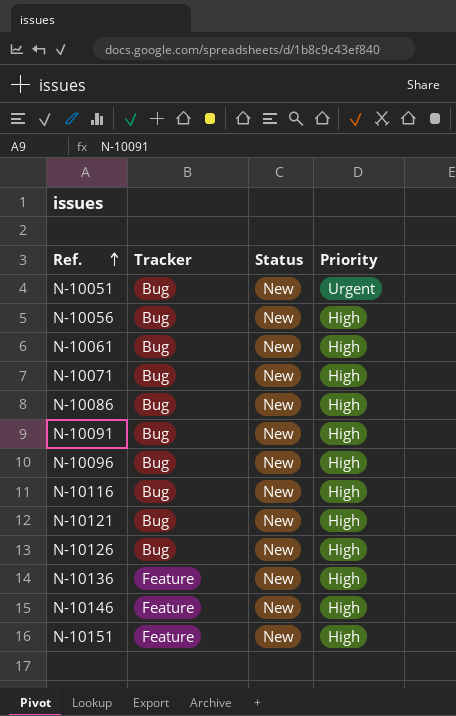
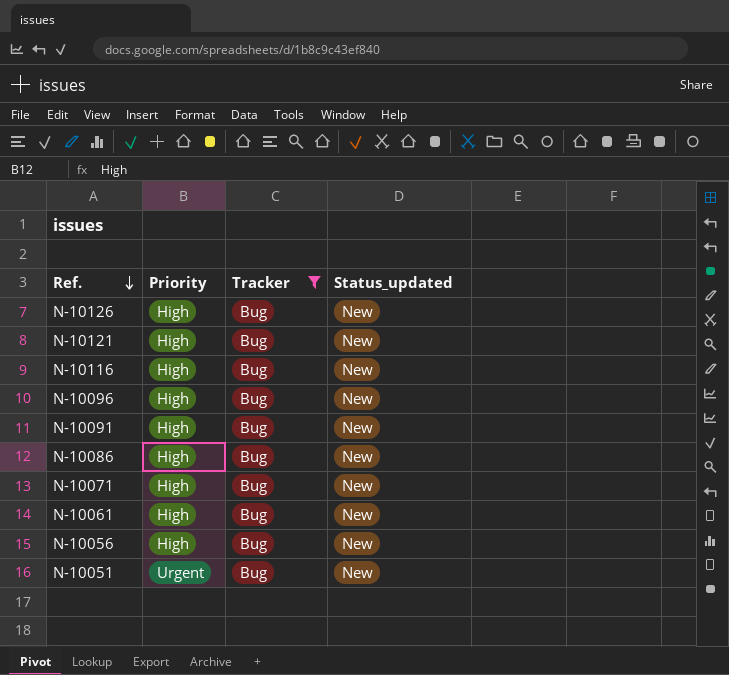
filter: none -> Tracker = Bug
row order: Ref. ascending -> Ref. descending
column Priority | position: 4 -> 2
column name: Status -> Status_updated

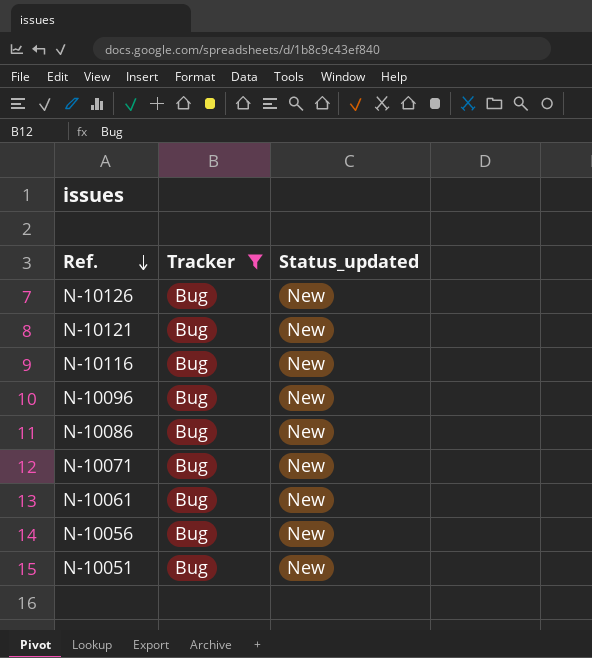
column Priority | position: 2 -> none
row N-10091: High | Bug | New -> none

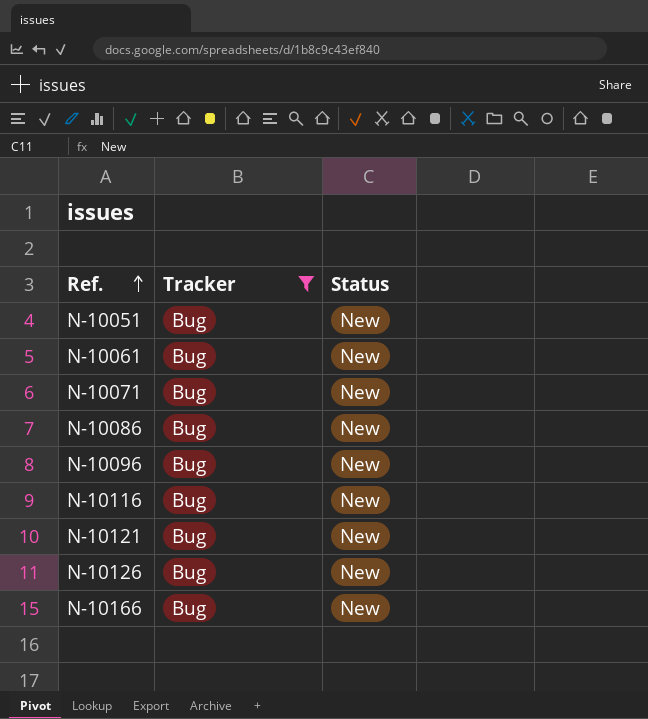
row order: Ref. descending -> Ref. ascending
column name: Status_updated -> Status
row N-10056: Bug | New -> none
row N-10166: none -> Bug | New

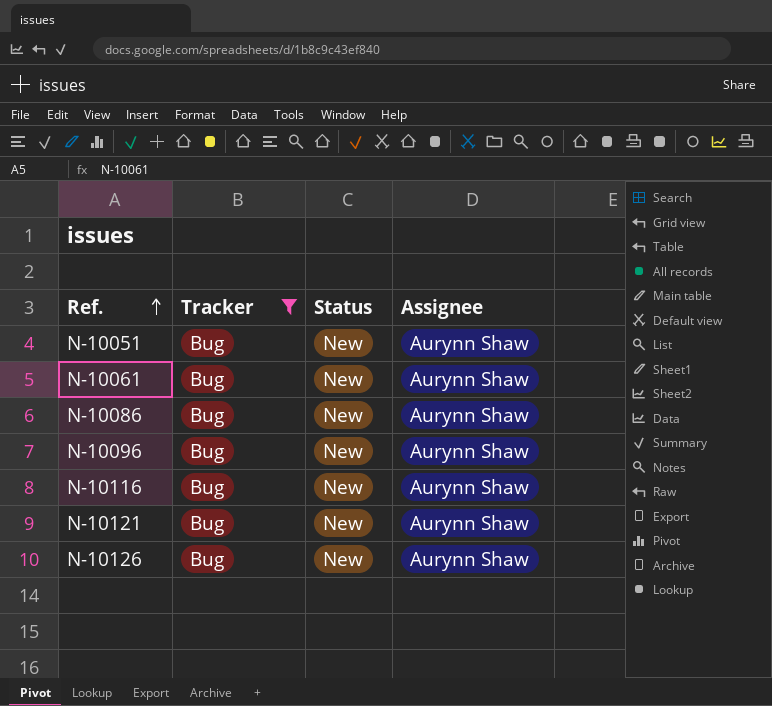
column Assignee | position: none -> 4
row N-10071: Bug | New -> none
row N-10166: Bug | New -> none

